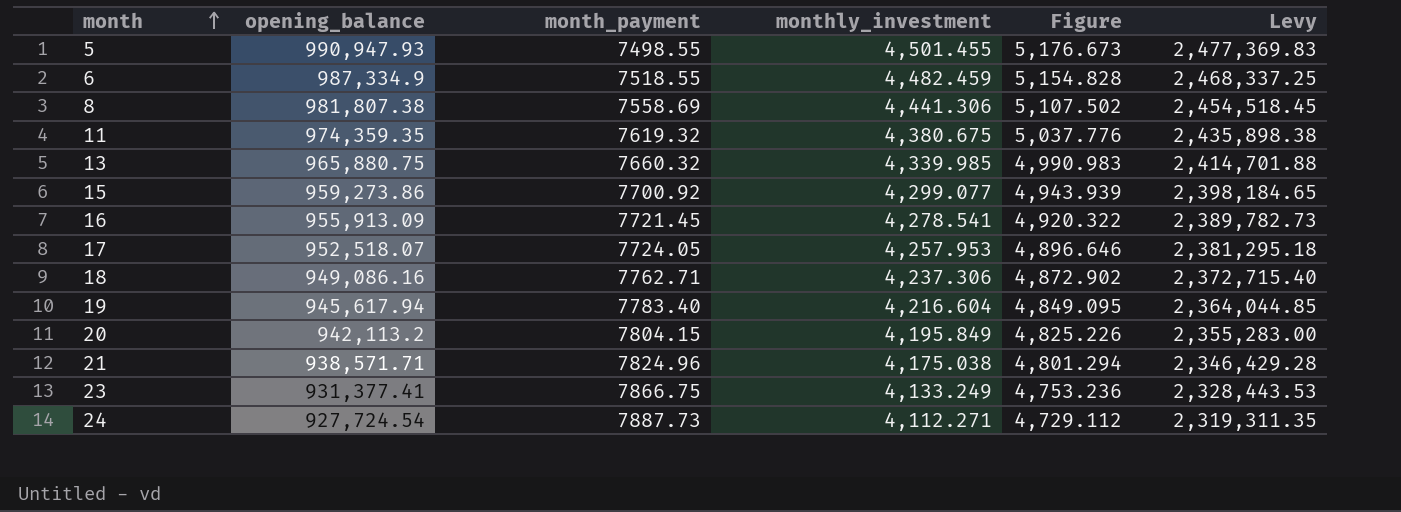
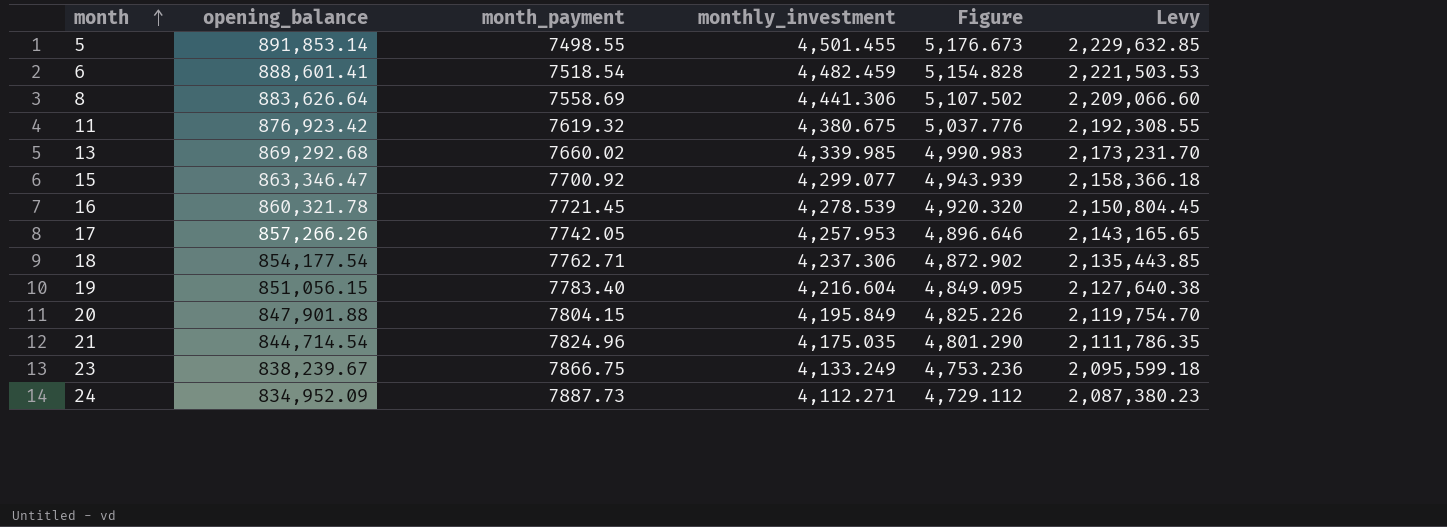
5 | opening_balance: 990,947.93 -> 891,853.14
5 | Levy: 2,477,369.83 -> 2,229,632.85
6 | opening_balance: 987,334.9 -> 888,601.41
6 | month_payment: 7518.55 -> 7518.54
6 | Levy: 2,468,337.25 -> 2,221,503.53
8 | opening_balance: 981,807.38 -> 883,626.64
8 | Levy: 2,454,518.45 -> 2,209,066.60
11 | opening_balance: 974,359.35 -> 876,923.42
11 | Levy: 2,435,898.38 -> 2,192,308.55
13 | opening_balance: 965,880.75 -> 869,292.68
13 | month_payment: 7660.32 -> 7660.02
13 | Levy: 2,414,701.88 -> 2,173,231.70
15 | opening_balance: 959,273.86 -> 863,346.47
15 | Levy: 2,398,184.65 -> 2,158,366.18
16 | opening_balance: 955,913.09 -> 860,321.78
16 | monthly_investment: 4,278.541 -> 4,278.539
16 | Figure: 4,920.322 -> 4,920.320
16 | Levy: 2,389,782.73 -> 2,150,804.45
17 | opening_balance: 952,518.07 -> 857,266.26
17 | month_payment: 7724.05 -> 7742.05
17 | Levy: 2,381,295.18 -> 2,143,165.65
18 | opening_balance: 949,086.16 -> 854,177.54
18 | Levy: 2,372,715.40 -> 2,135,443.85
19 | opening_balance: 945,617.94 -> 851,056.15
19 | Levy: 2,364,044.85 -> 2,127,640.38
20 | opening_balance: 942,113.2 -> 847,901.88
20 | Levy: 2,355,283.00 -> 2,119,754.70
21 | opening_balance: 938,571.71 -> 844,714.54
21 | monthly_investment: 4,175.038 -> 4,175.035
21 | Figure: 4,801.294 -> 4,801.290
21 | Levy: 2,346,429.28 -> 2,111,786.35
23 | opening_balance: 931,377.41 -> 838,239.67
23 | Levy: 2,328,443.53 -> 2,095,599.18
24 | opening_balance: 927,724.54 -> 834,952.09
24 | Levy: 2,319,311.35 -> 2,087,380.23

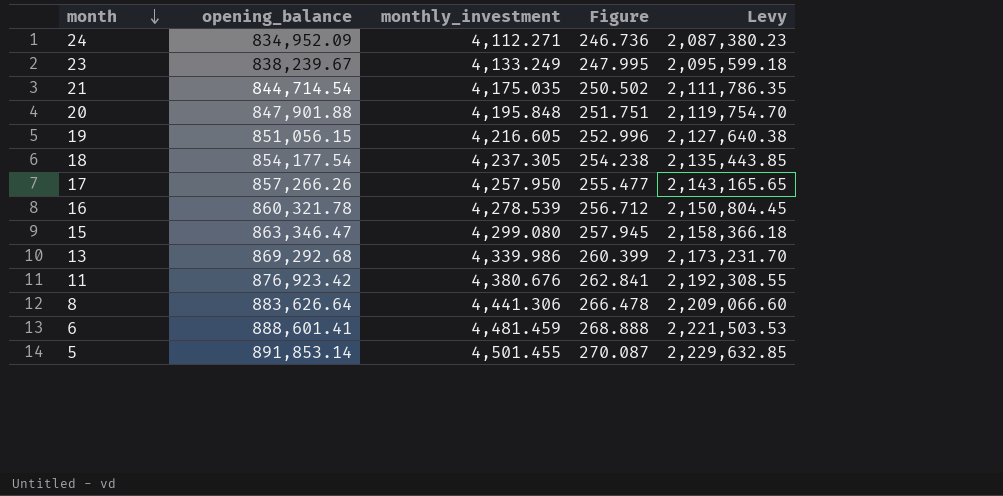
row order: month ascending -> month descending
column month_payment | position: 3 -> none
column Figure | formula: [monthly_investment] * 1.15 -> [monthly_investment] * 0.06
20 | monthly_investment: 4,195.849 -> 4,195.848
19 | monthly_investment: 4,216.604 -> 4,216.605
18 | monthly_investment: 4,237.306 -> 4,237.305
17 | monthly_investment: 4,257.953 -> 4,257.950
15 | monthly_investment: 4,299.077 -> 4,299.080
13 | monthly_investment: 4,339.985 -> 4,339.986
11 | monthly_investment: 4,380.675 -> 4,380.676
6 | monthly_investment: 4,482.459 -> 4,481.459

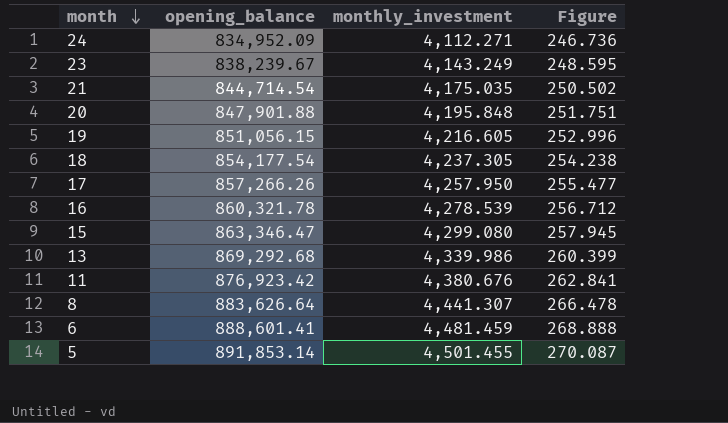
column Levy | formula: [opening_balance] * 2.5 -> none
23 | monthly_investment: 4,133.249 -> 4,143.249
23 | Figure: 247.995 -> 248.595
8 | monthly_investment: 4,441.306 -> 4,441.307

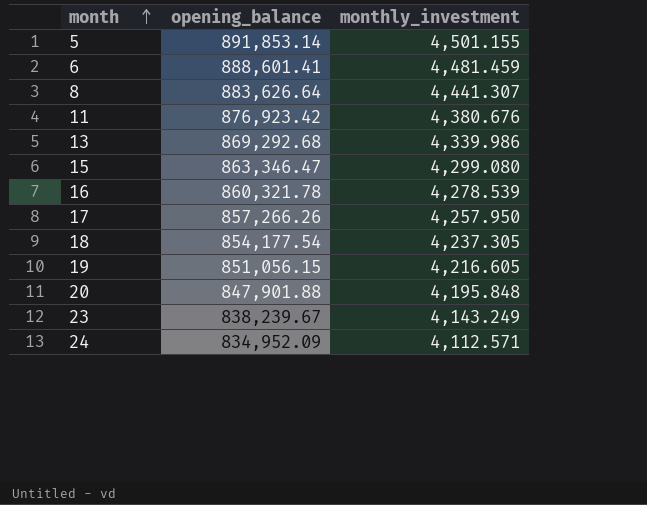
row order: month descending -> month ascending
column Figure | formula: [monthly_investment] * 0.06 -> none
row 21: 844,714.54 | 4,175.035 | 250.502 -> none
5 | monthly_investment: 4,501.455 -> 4,501.155
24 | monthly_investment: 4,112.271 -> 4,112.571

